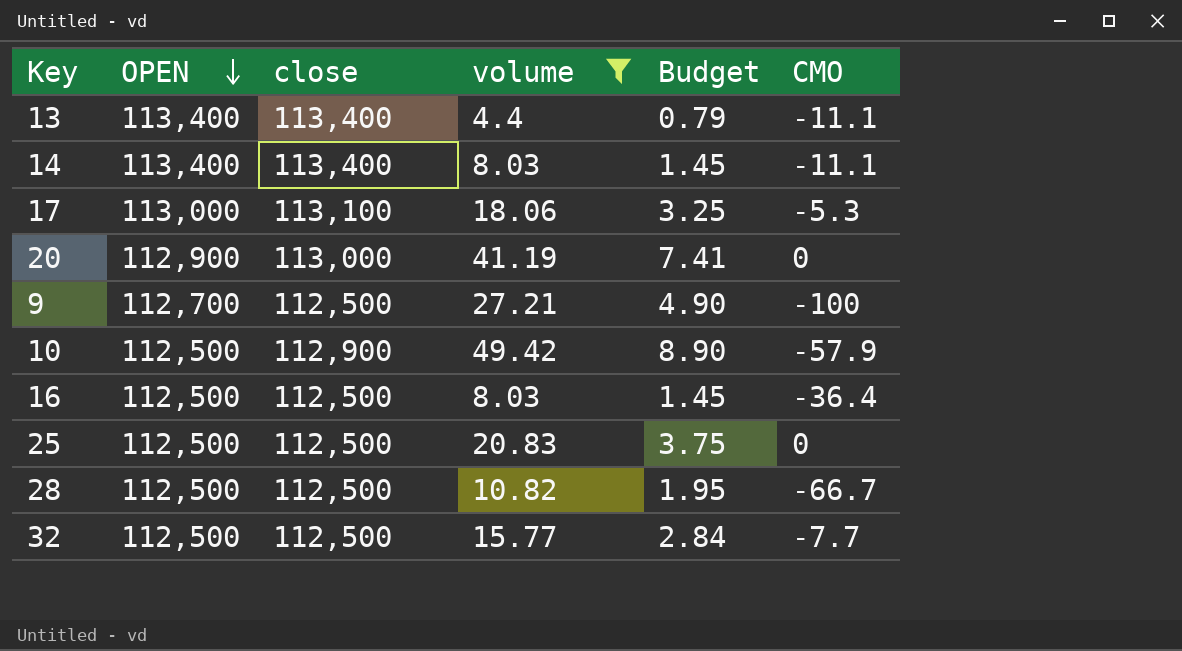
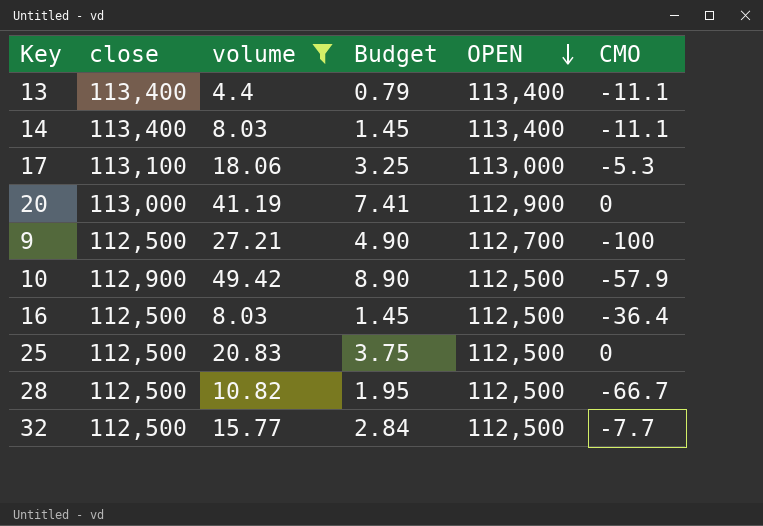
column OPEN | position: 2 -> 5

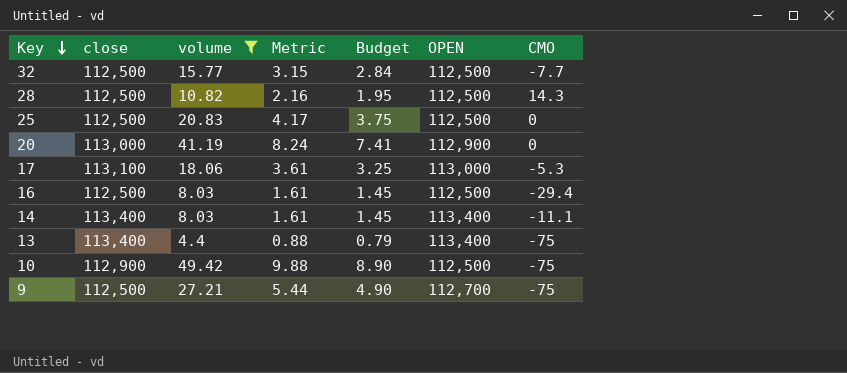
row order: OPEN descending -> Key descending
column Metric | formula: none -> [volume] * 0.2
28 | CMO: -66.7 -> 14.3
16 | CMO: -36.4 -> -29.4
13 | CMO: -11.1 -> -75
10 | CMO: -57.9 -> -75
9 | CMO: -100 -> -75

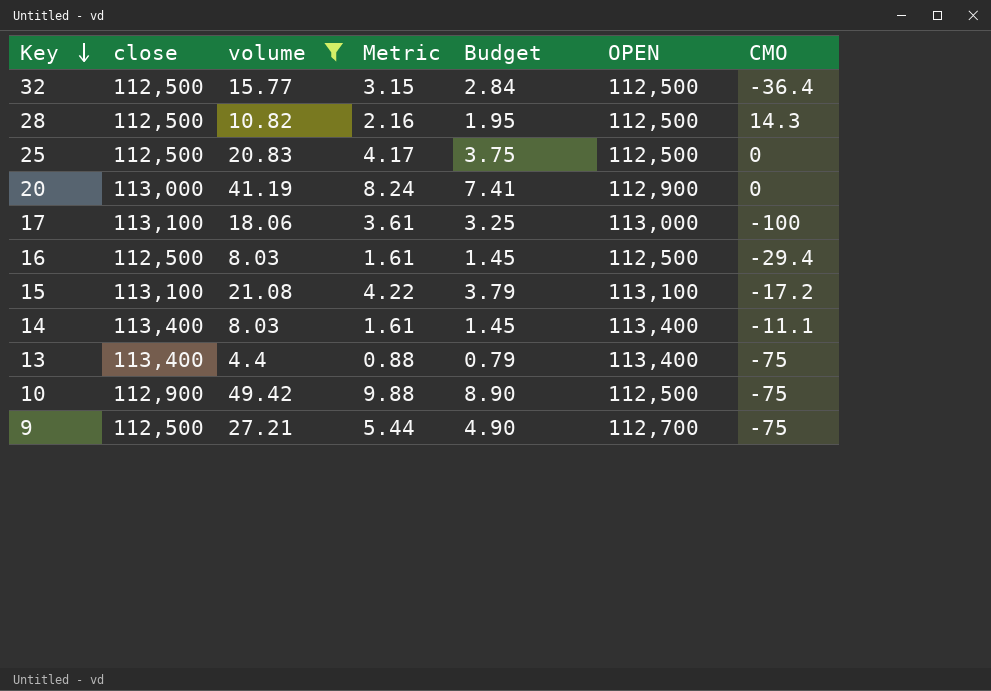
32 | CMO: -7.7 -> -36.4
17 | CMO: -5.3 -> -100
row 15: none -> 113,100 | 21.08 | 4.22 | 3.79 | 113,100 | -17.2

